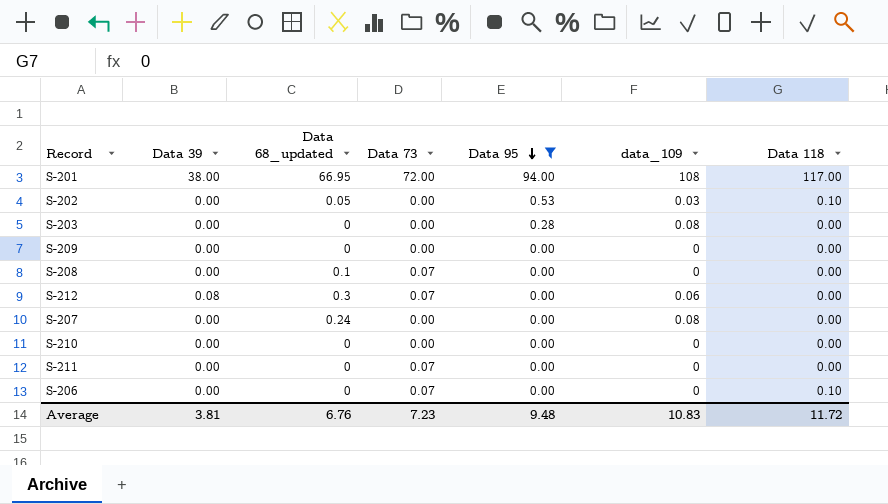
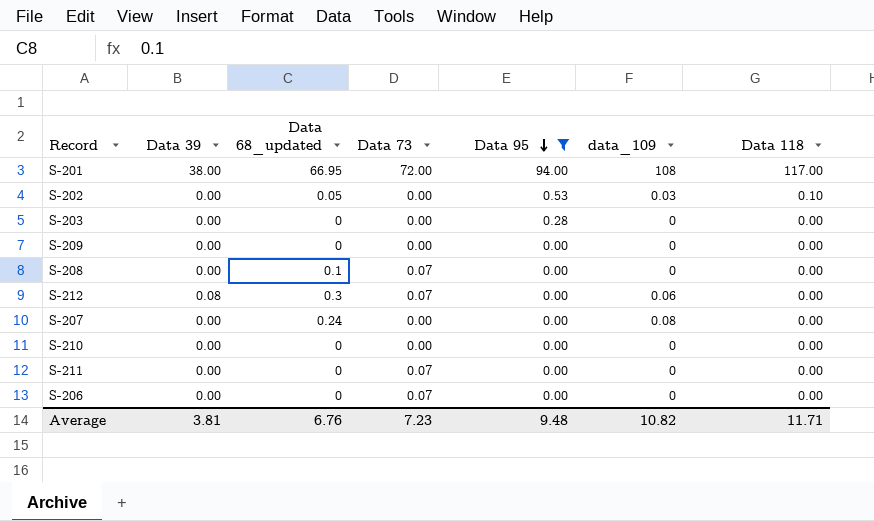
S-203 | data_109: 0.08 -> 0
S-206 | Data 118: 0.10 -> 0.00
Average | data_109: 10.83 -> 10.82
Average | Data 118: 11.72 -> 11.71

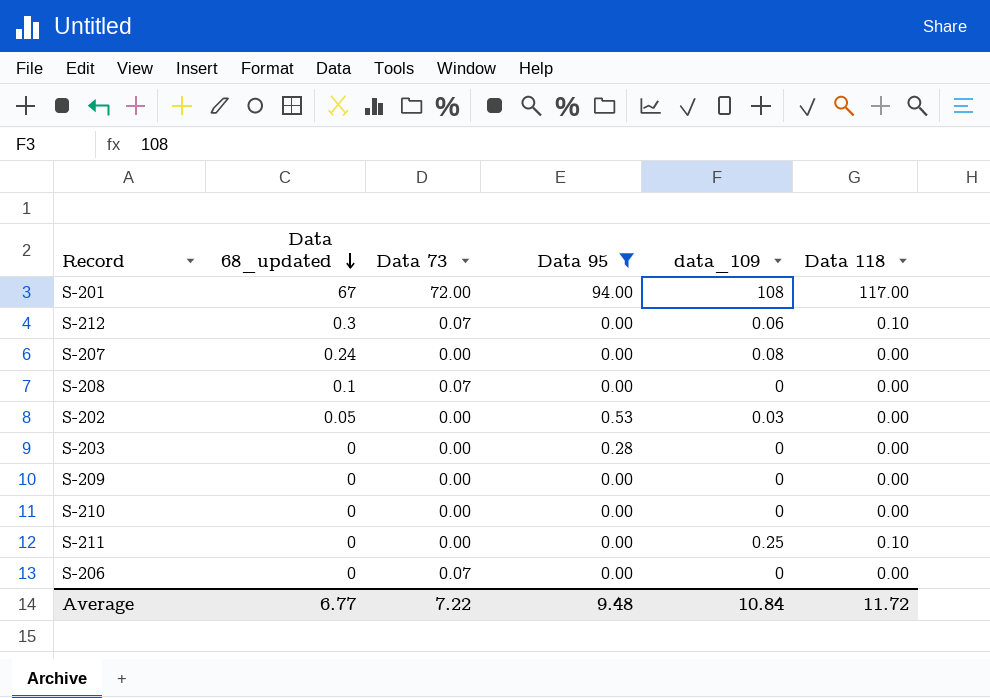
row order: Data 95 descending -> Data 68_updated descending
column Data 39 | position: 2 -> none
S-201 | Data 68_updated: 66.95 -> 67
S-212 | Data 118: 0.00 -> 0.10
S-202 | Data 118: 0.10 -> 0.00
S-211 | Data 73: 0.07 -> 0.00
S-211 | data_109: 0 -> 0.25
S-211 | Data 118: 0.00 -> 0.10
Average | Data 68_updated: 6.76 -> 6.77
Average | Data 73: 7.23 -> 7.22
Average | data_109: 10.82 -> 10.84
Average | Data 118: 11.71 -> 11.72

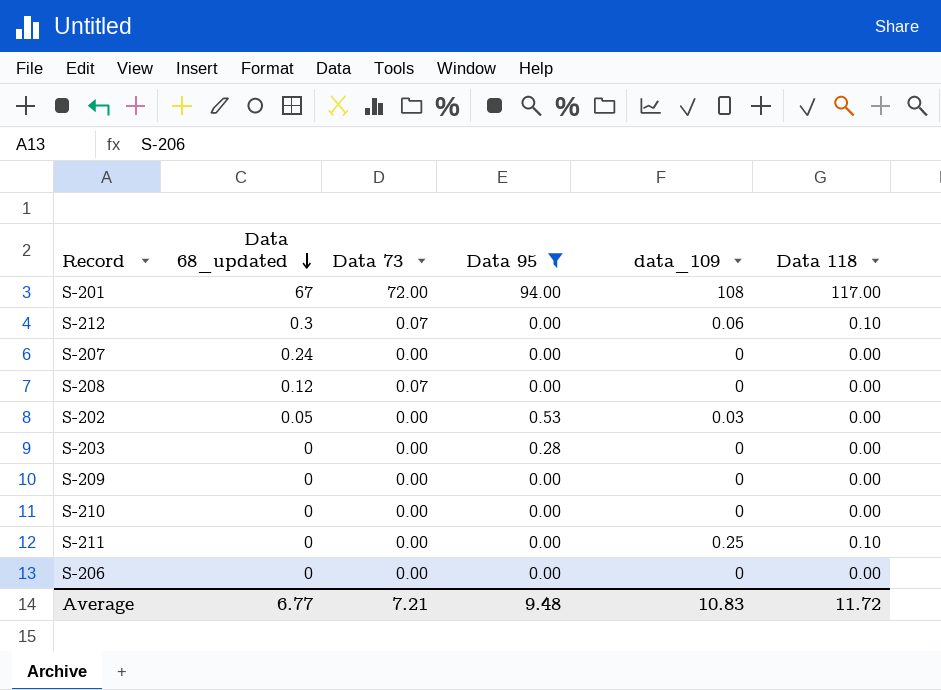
S-207 | data_109: 0.08 -> 0
S-208 | Data 68_updated: 0.1 -> 0.12
S-206 | Data 73: 0.07 -> 0.00
Average | Data 73: 7.22 -> 7.21
Average | data_109: 10.84 -> 10.83

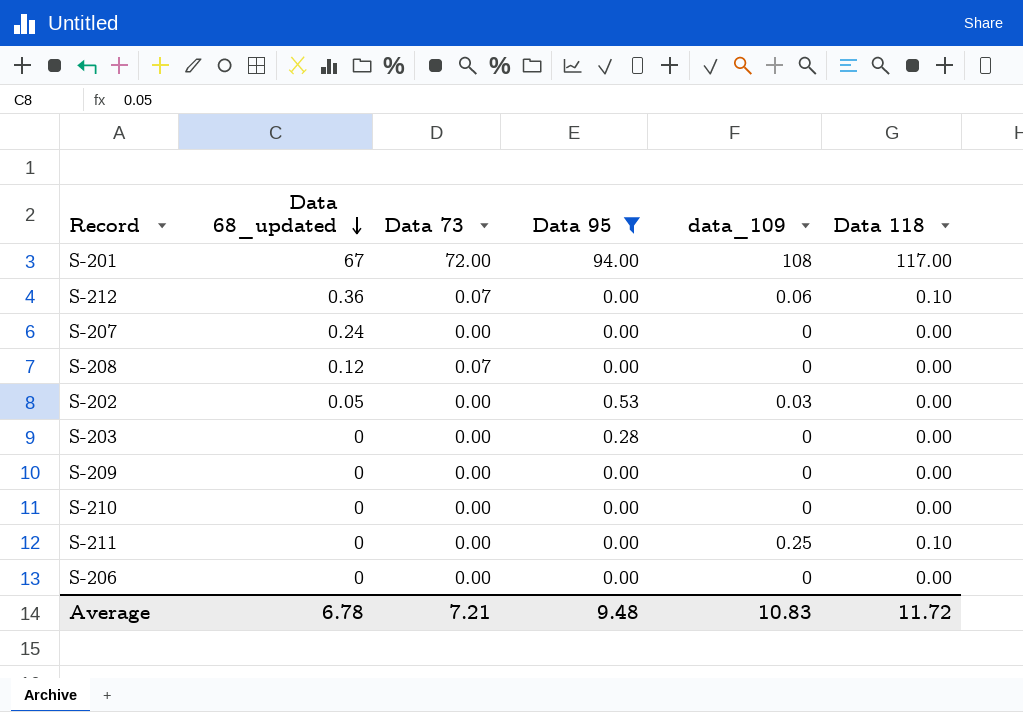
S-212 | Data 68_updated: 0.3 -> 0.36
Average | Data 68_updated: 6.77 -> 6.78

